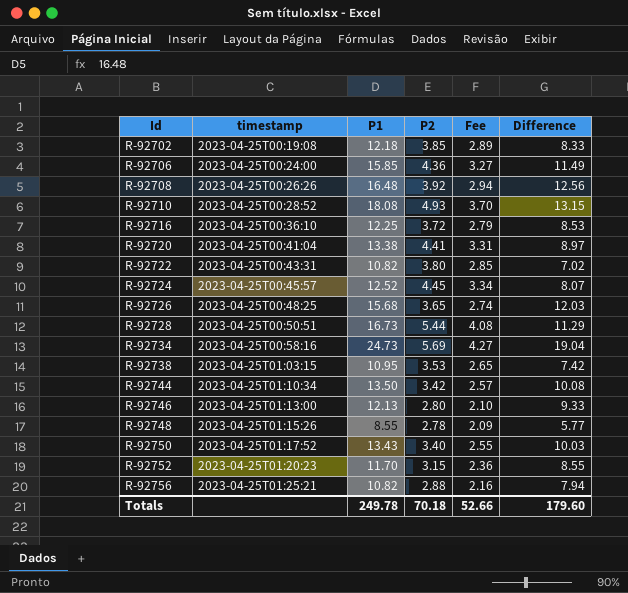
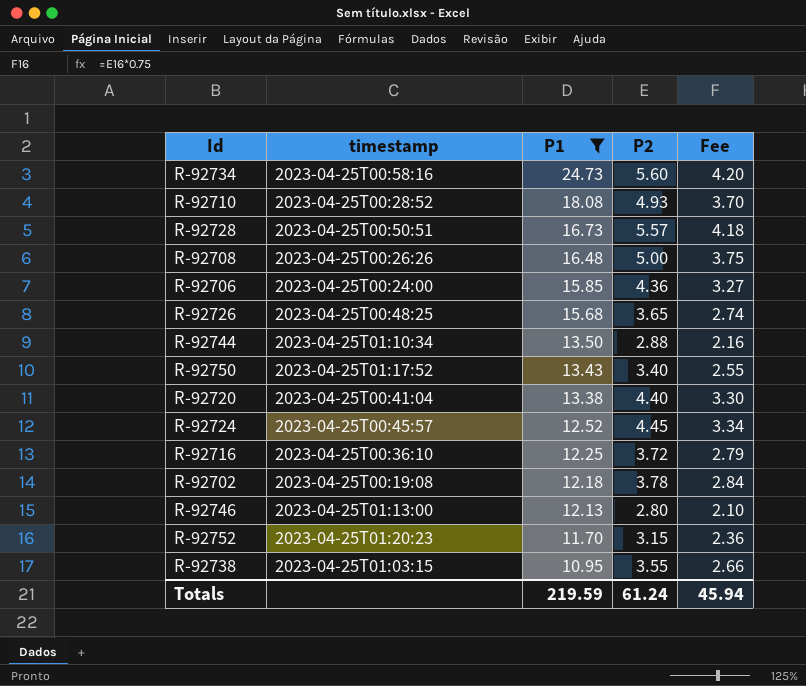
filter: none -> P1 >= 10.95
row order: Id ascending -> P1 descending
column Difference | formula: [P1] - [P2] -> none
R-92734 | P2: 5.69 -> 5.60
R-92734 | Fee: 4.27 -> 4.20
R-92728 | P2: 5.44 -> 5.57
R-92728 | Fee: 4.08 -> 4.18
R-92708 | P2: 3.92 -> 5.00
R-92708 | Fee: 2.94 -> 3.75
R-92744 | P2: 3.42 -> 2.88
R-92744 | Fee: 2.57 -> 2.16
R-92720 | P2: 4.41 -> 4.40
R-92720 | Fee: 3.31 -> 3.30
R-92702 | P2: 3.85 -> 3.78
R-92702 | Fee: 2.89 -> 2.84
R-92738 | P2: 3.53 -> 3.55
R-92738 | Fee: 2.65 -> 2.66
Totals | P1: 249.78 -> 219.59
Totals | P2: 70.18 -> 61.24
Totals | Fee: 52.66 -> 45.94

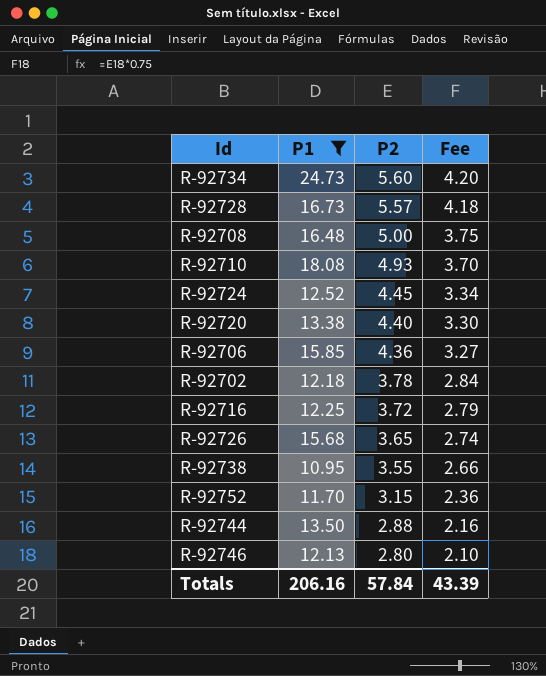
row order: P1 descending -> P2 descending
column timestamp | position: 2 -> none
row R-92750: 2023-04-25T01:17:52 | 13.43 | 3.40 | 2.55 -> none
Totals | P1: 219.59 -> 206.16
Totals | P2: 61.24 -> 57.84
Totals | Fee: 45.94 -> 43.39

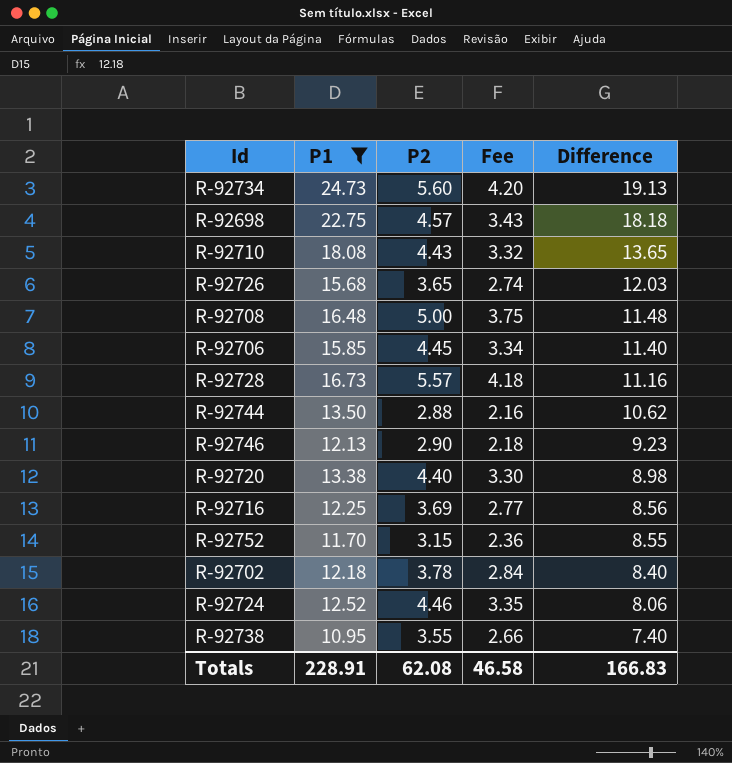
row order: P2 descending -> Difference descending
column Difference | formula: none -> [P1] - [P2]
row R-92698: none -> 22.75 | 4.57 | 3.43 | 18.18
R-92710 | P2: 4.93 -> 4.43
R-92710 | Fee: 3.70 -> 3.32
R-92706 | P2: 4.36 -> 4.45
R-92706 | Fee: 3.27 -> 3.34
R-92746 | P2: 2.80 -> 2.90
R-92746 | Fee: 2.10 -> 2.18
R-92716 | P2: 3.72 -> 3.69
R-92716 | Fee: 2.79 -> 2.77
R-92724 | P2: 4.45 -> 4.46
R-92724 | Fee: 3.34 -> 3.35
Totals | P1: 206.16 -> 228.91
Totals | P2: 57.84 -> 62.08
Totals | Fee: 43.39 -> 46.58

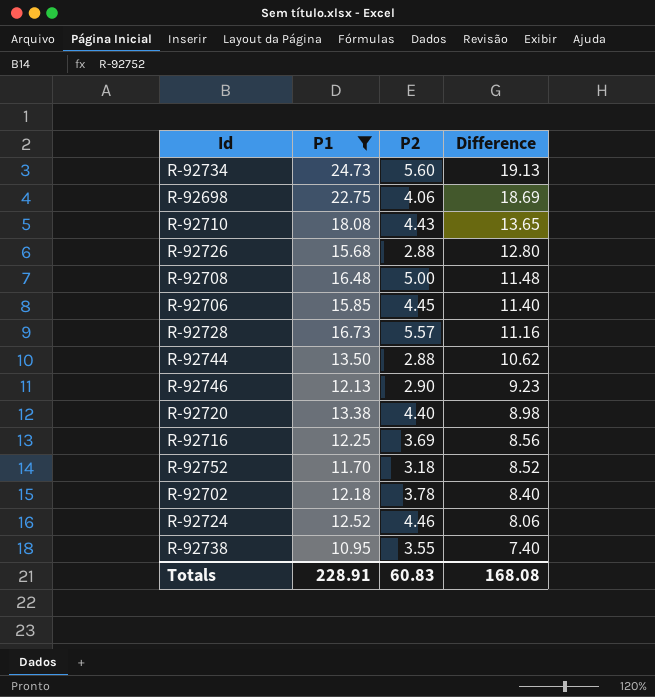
column Fee | formula: [P2] * 0.75 -> none
R-92698 | P2: 4.57 -> 4.06
R-92698 | Difference: 18.18 -> 18.69
R-92726 | P2: 3.65 -> 2.88
R-92726 | Difference: 12.03 -> 12.80
R-92752 | P2: 3.15 -> 3.18
R-92752 | Difference: 8.55 -> 8.52
Totals | P2: 62.08 -> 60.83
Totals | Difference: 166.83 -> 168.08

